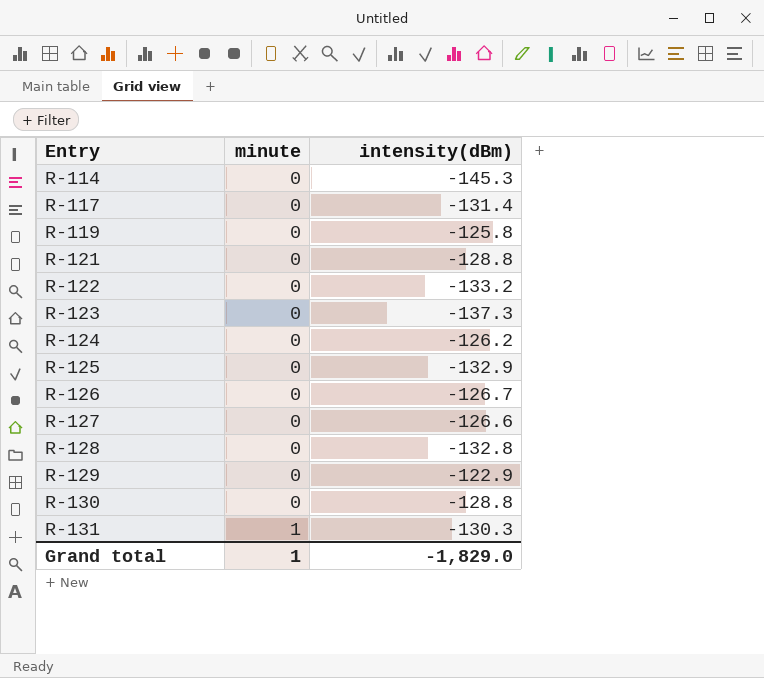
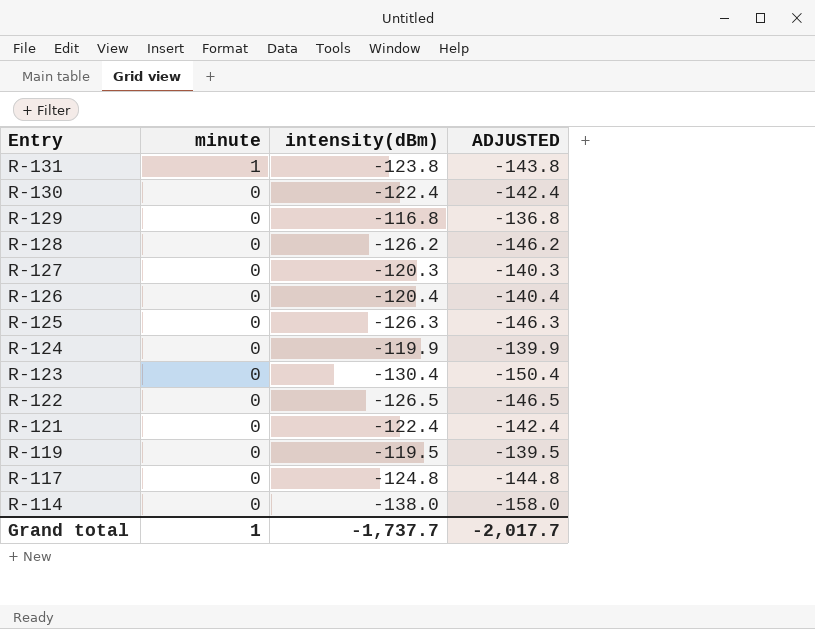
row order: Entry ascending -> Entry descending
column ADJUSTED | formula: none -> [intensity(dBm)] - 20
R-131 | intensity(dBm): -130.3 -> -123.8
R-130 | intensity(dBm): -128.8 -> -122.4
R-129 | intensity(dBm): -122.9 -> -116.8
R-128 | intensity(dBm): -132.8 -> -126.2
R-127 | intensity(dBm): -126.6 -> -120.3
R-126 | intensity(dBm): -126.7 -> -120.4
R-125 | intensity(dBm): -132.9 -> -126.3
R-124 | intensity(dBm): -126.2 -> -119.9
R-123 | intensity(dBm): -137.3 -> -130.4
R-122 | intensity(dBm): -133.2 -> -126.5
R-121 | intensity(dBm): -128.8 -> -122.4
R-119 | intensity(dBm): -125.8 -> -119.5
R-117 | intensity(dBm): -131.4 -> -124.8
R-114 | intensity(dBm): -145.3 -> -138.0
Grand total | intensity(dBm): -1,829.0 -> -1,737.7

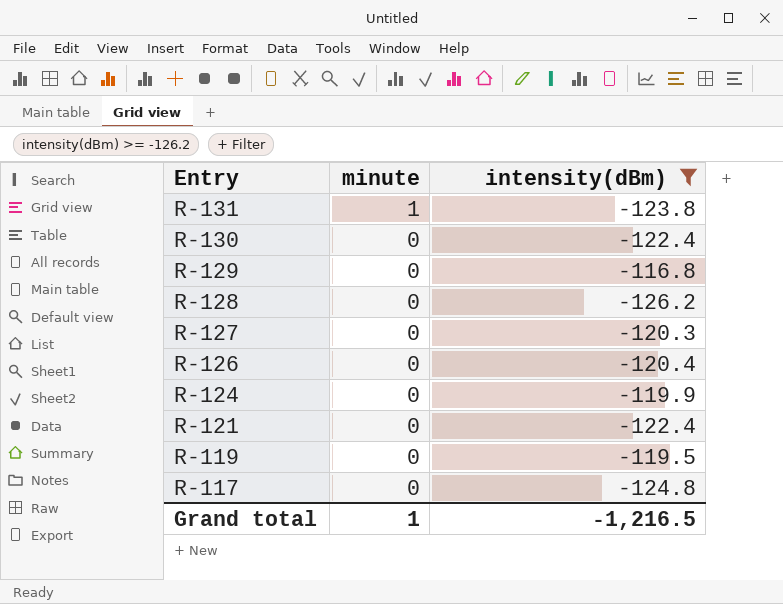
filter: none -> intensity(dBm) >= -126.2
column ADJUSTED | formula: [intensity(dBm)] - 20 -> none
Grand total | intensity(dBm): -1,737.7 -> -1,216.5

